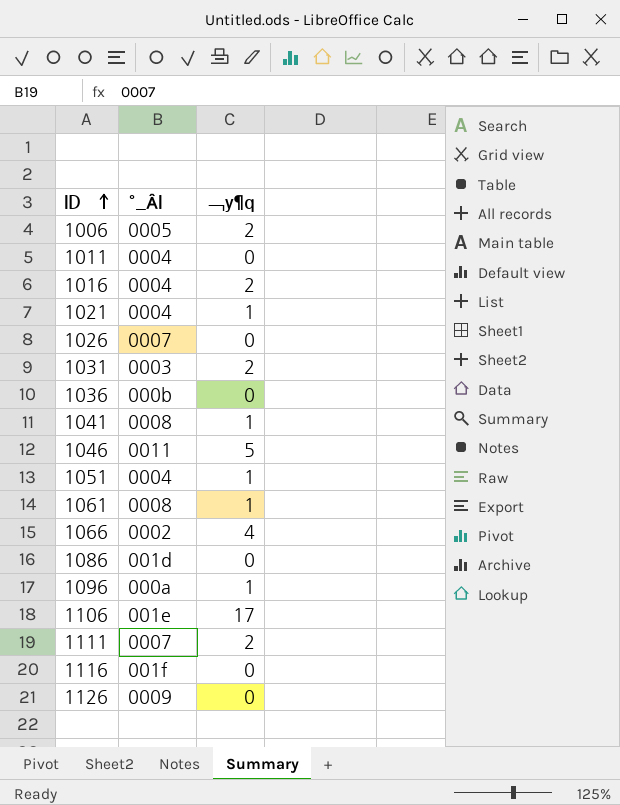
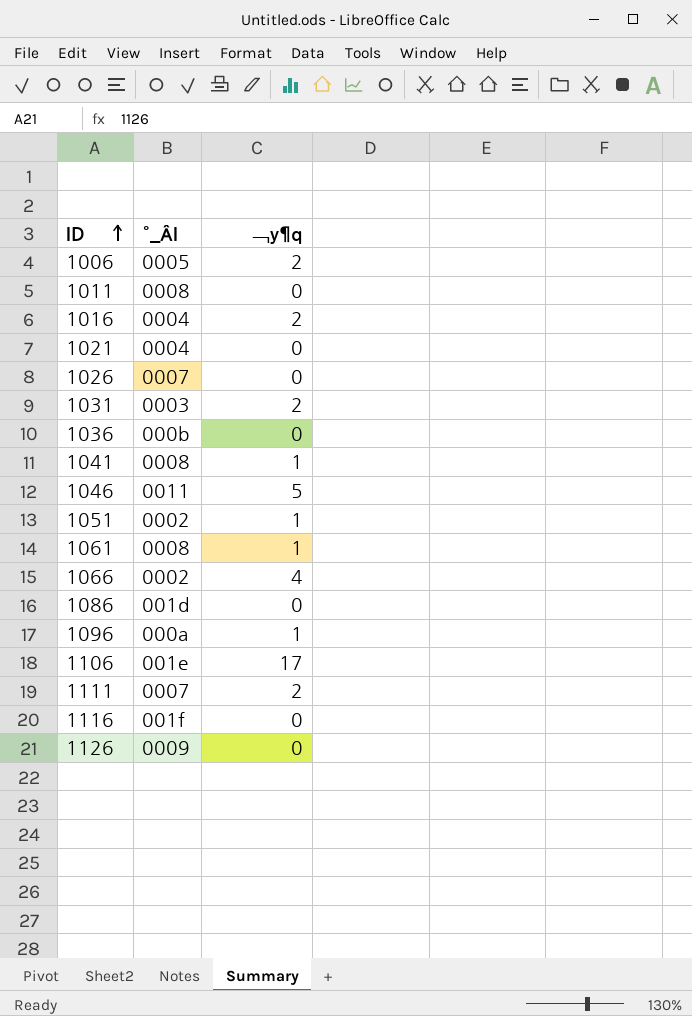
1011 | °_ÂI: 0004 -> 0008
1021 | ¬y¶q: 1 -> 0
1051 | °_ÂI: 0004 -> 0002

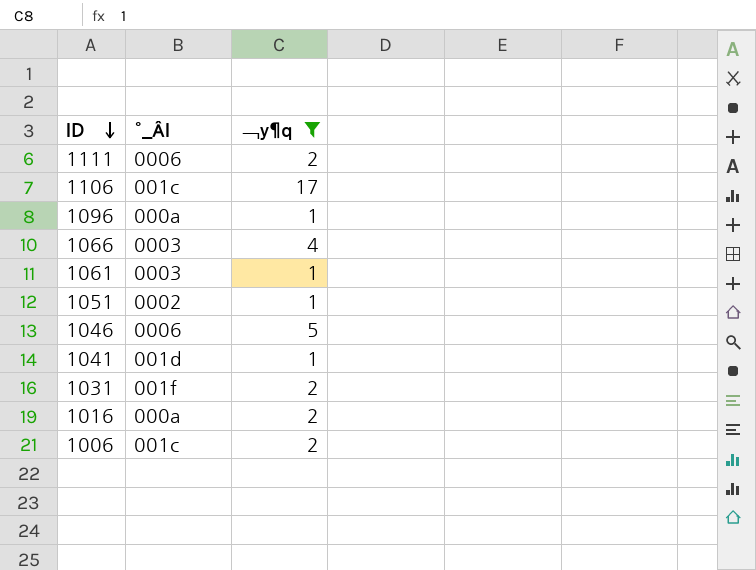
filter: none -> ¬y¶q != 0
row order: ID ascending -> ID descending
1111 | °_ÂI: 0007 -> 0006
1106 | °_ÂI: 001e -> 001c
1066 | °_ÂI: 0002 -> 0003
1061 | °_ÂI: 0008 -> 0003
1046 | °_ÂI: 0011 -> 0006
1041 | °_ÂI: 0008 -> 001d
1031 | °_ÂI: 0003 -> 001f
1016 | °_ÂI: 0004 -> 000a
1006 | °_ÂI: 0005 -> 001c

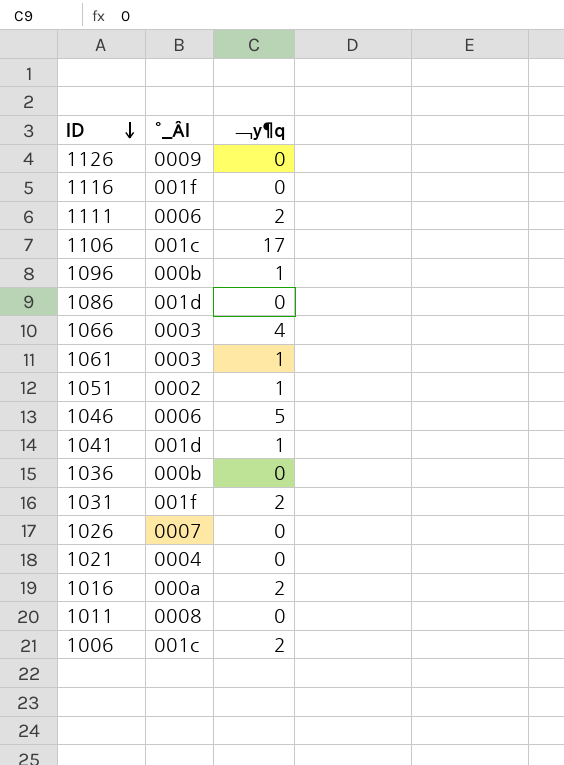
filter: ¬y¶q != 0 -> none
1096 | °_ÂI: 000a -> 000b

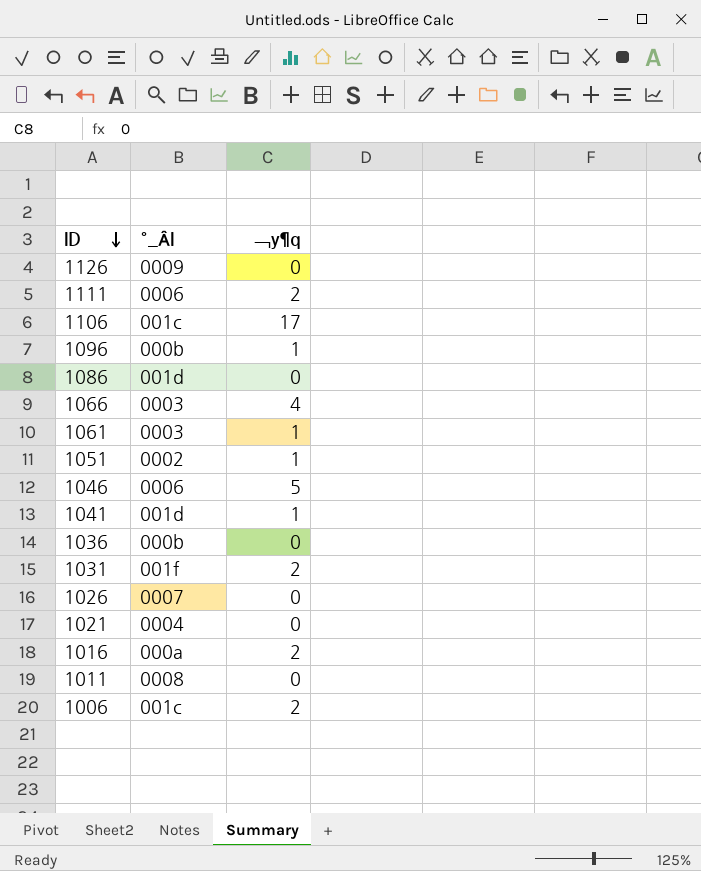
row 1116: 001f | 0 -> none

